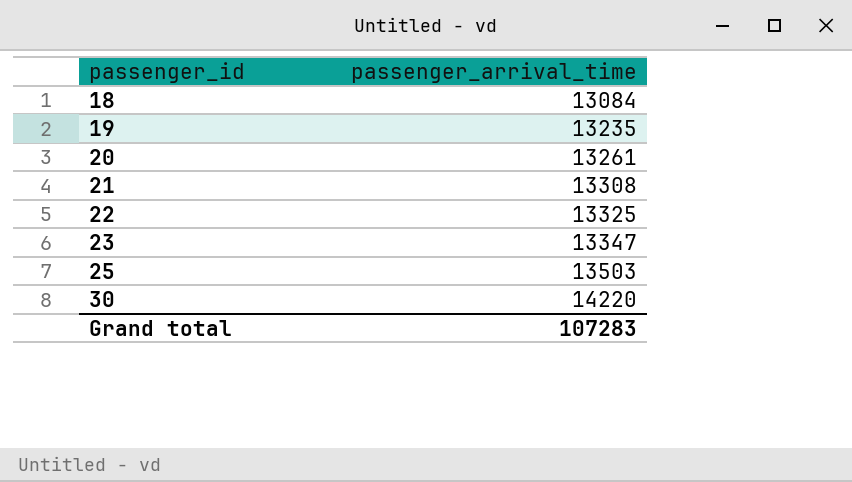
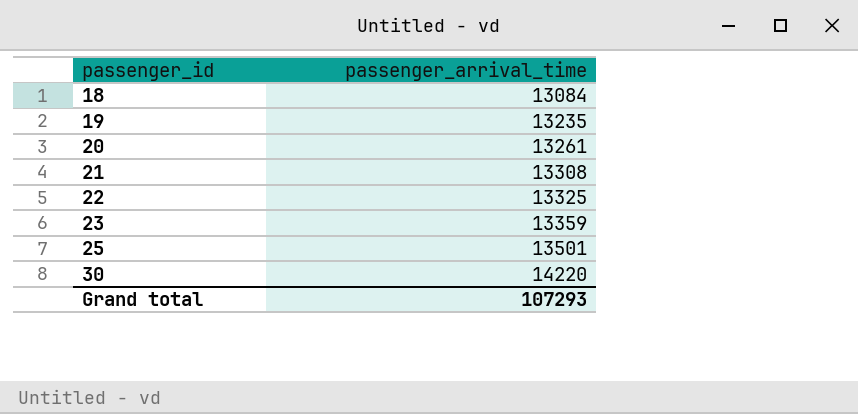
23 | passenger_arrival_time: 13347 -> 13359
25 | passenger_arrival_time: 13503 -> 13501
Grand total | passenger_arrival_time: 107283 -> 107293

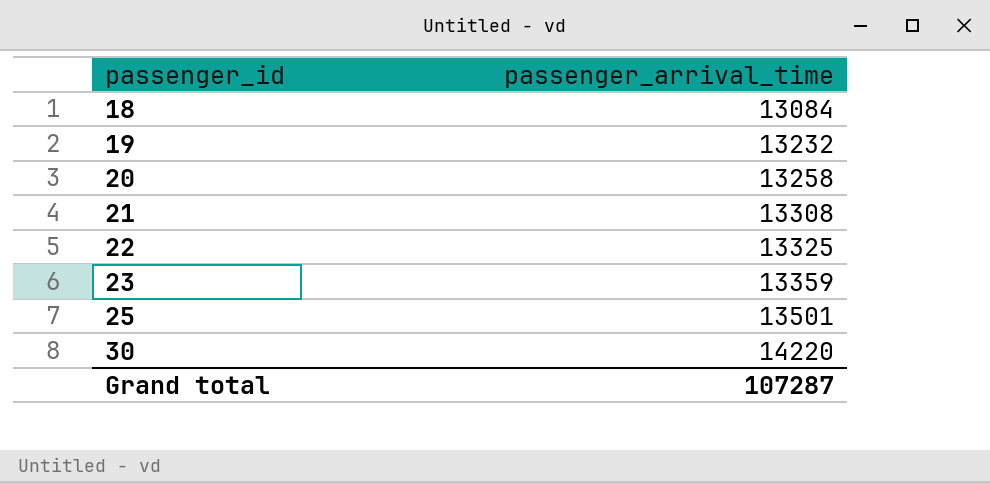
19 | passenger_arrival_time: 13235 -> 13232
20 | passenger_arrival_time: 13261 -> 13258
Grand total | passenger_arrival_time: 107293 -> 107287

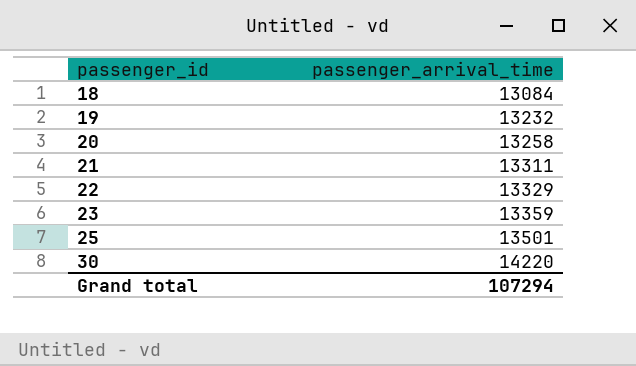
21 | passenger_arrival_time: 13308 -> 13311
22 | passenger_arrival_time: 13325 -> 13329
Grand total | passenger_arrival_time: 107287 -> 107294

